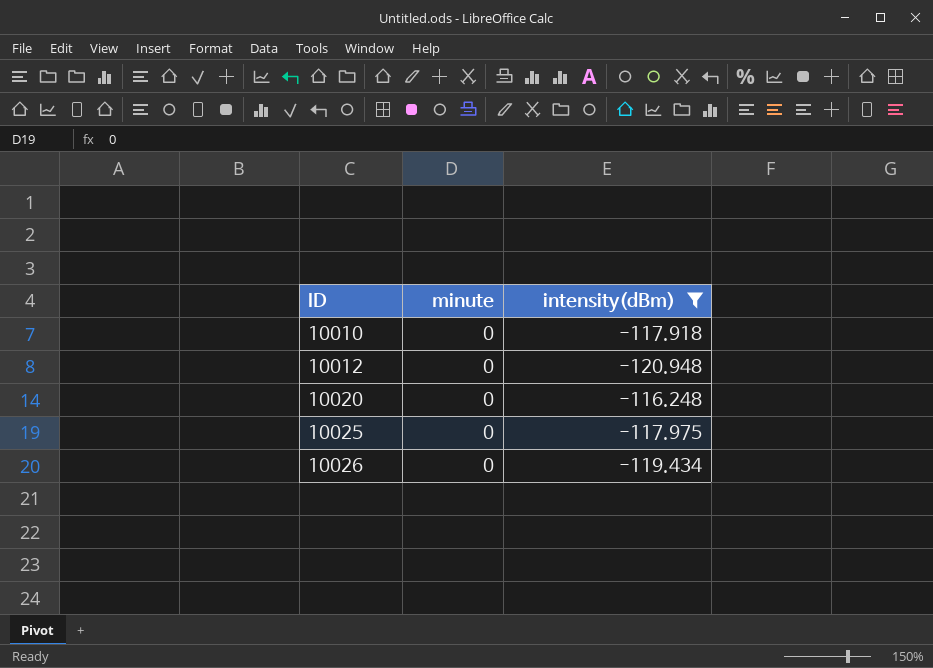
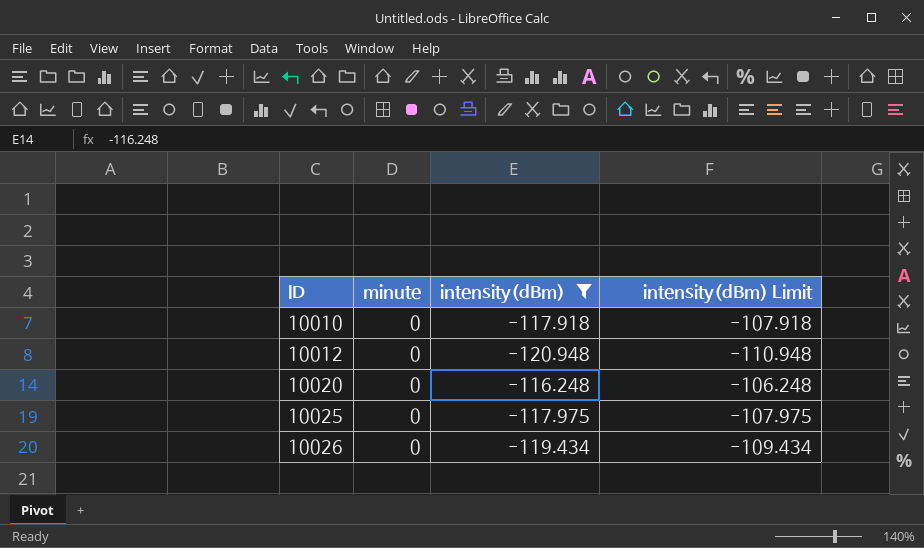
column intensity(dBm) Limit | formula: none -> [intensity(dBm)] + 10

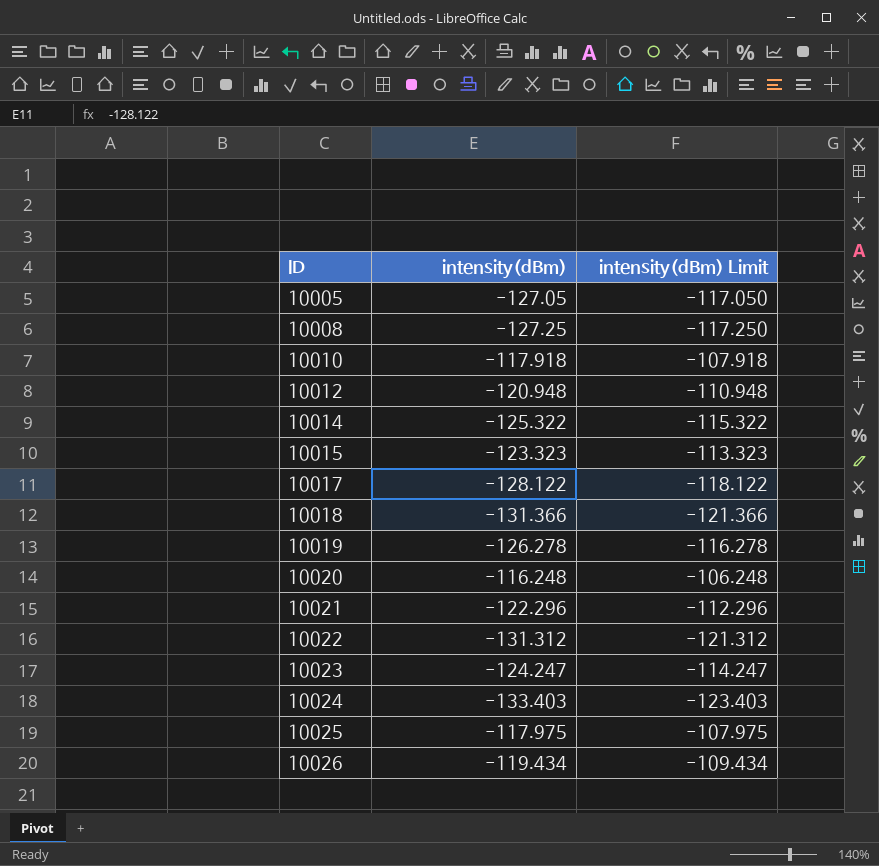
filter: intensity(dBm) >= -120.948 -> none
column minute | position: 2 -> none

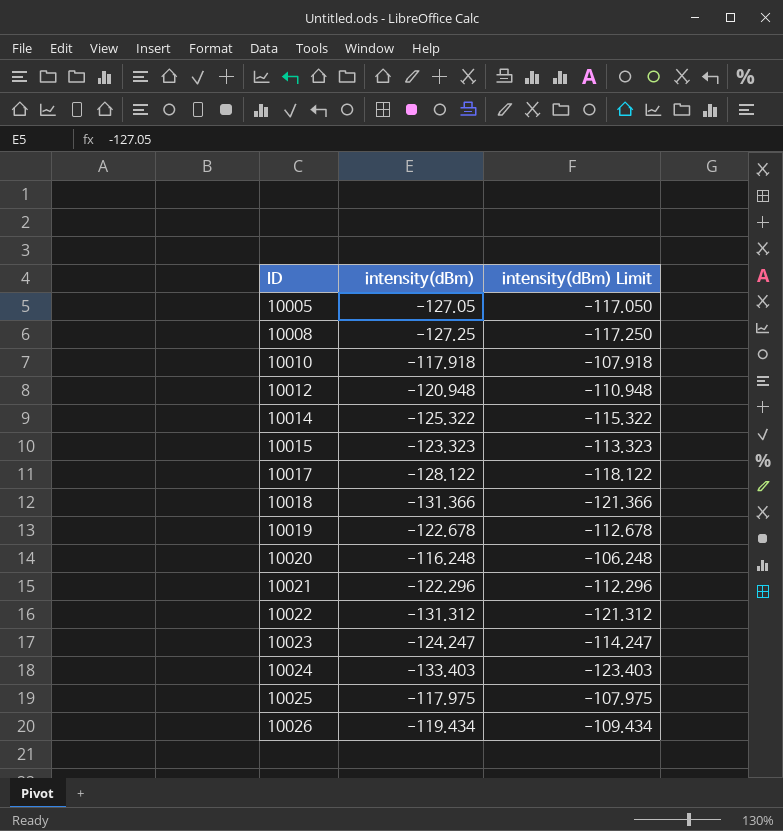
10019 | intensity(dBm): -126.278 -> -122.678
10019 | intensity(dBm) Limit: -116.278 -> -112.678

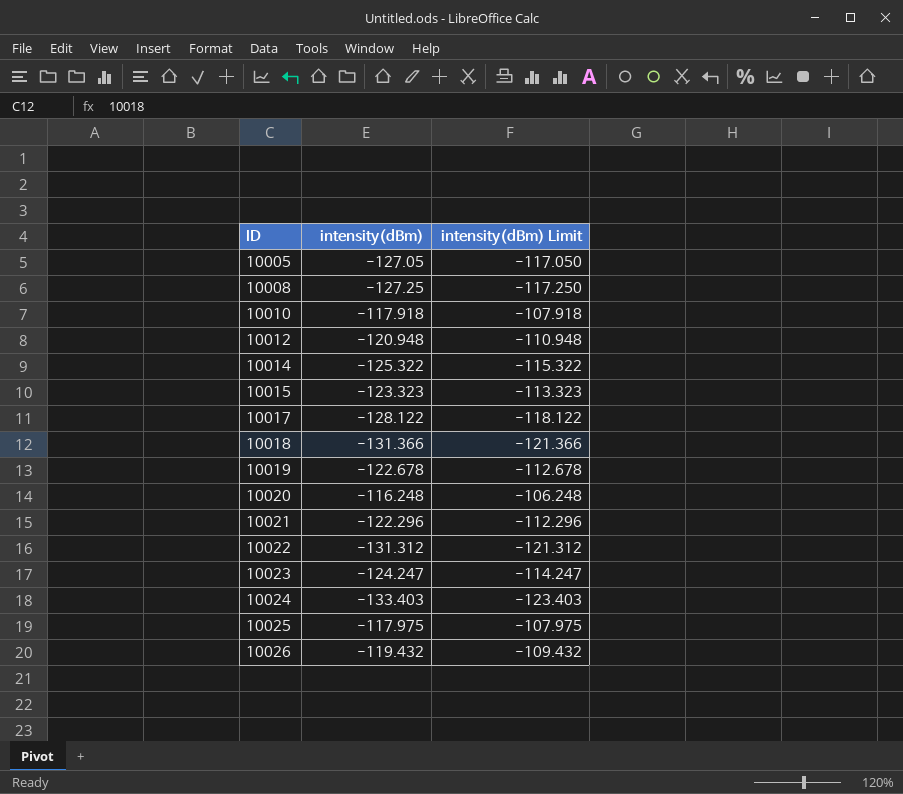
10026 | intensity(dBm): -119.434 -> -119.432
10026 | intensity(dBm) Limit: -109.434 -> -109.432

